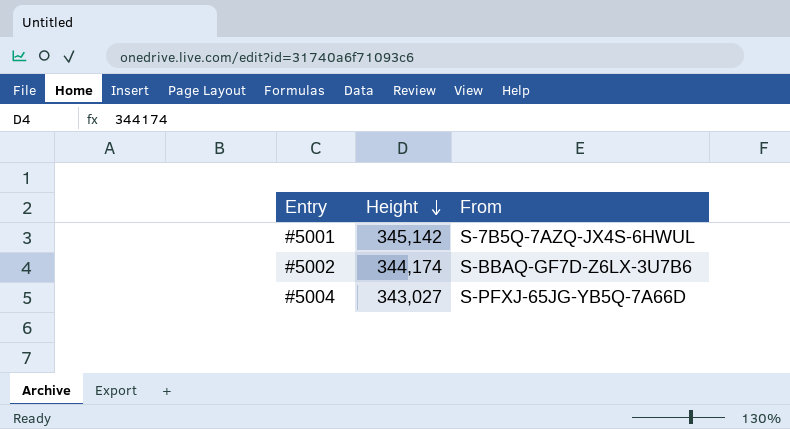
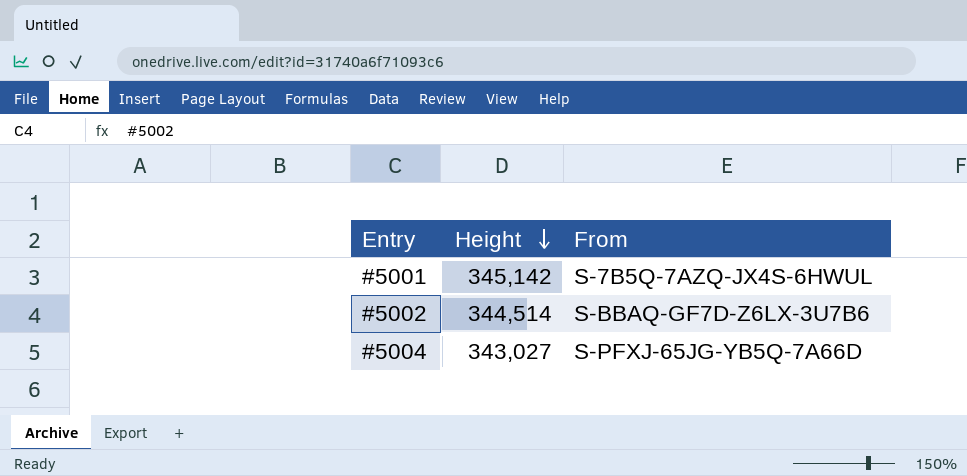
#5002 | Height: 344,174 -> 344,514

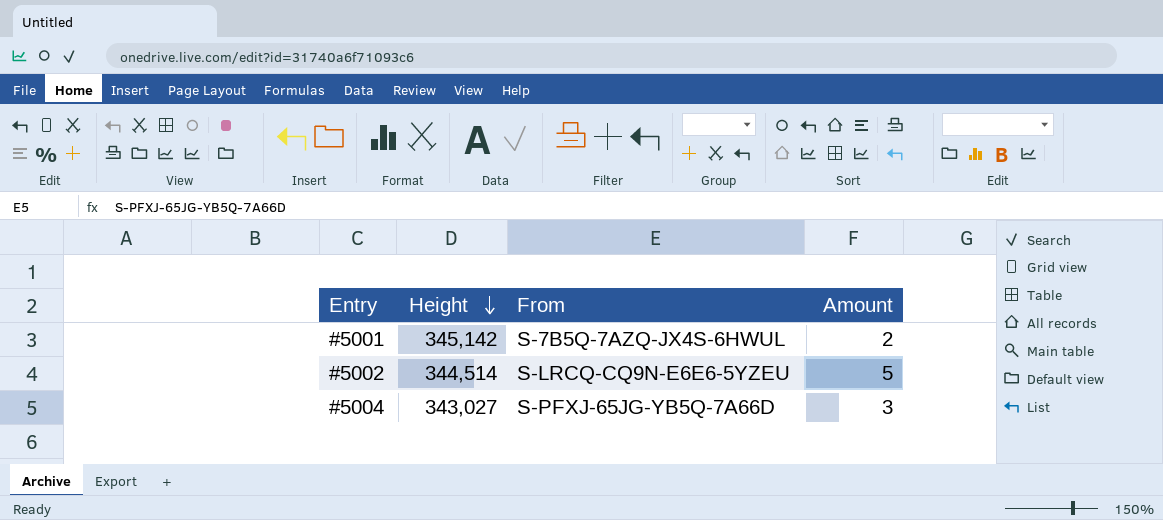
column Amount | position: none -> 4
#5002 | From: S-BBAQ-GF7D-Z6LX-3U7B6 -> S-LRCQ-CQ9N-E6E6-5YZEU

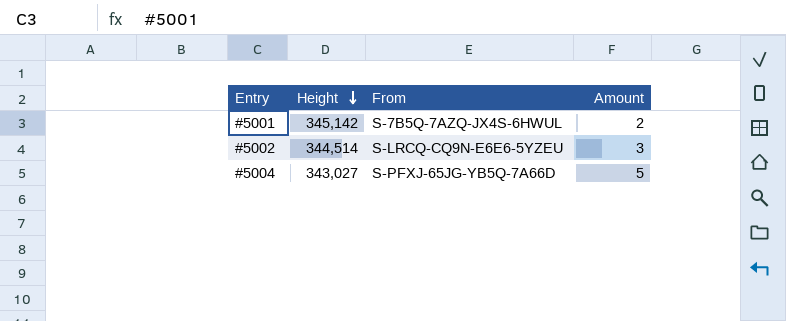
#5002 | Amount: 5 -> 3
#5004 | Amount: 3 -> 5

